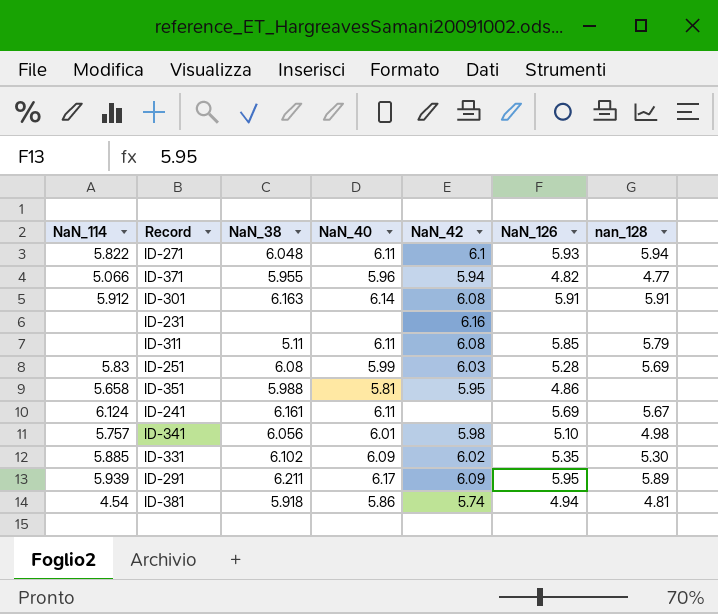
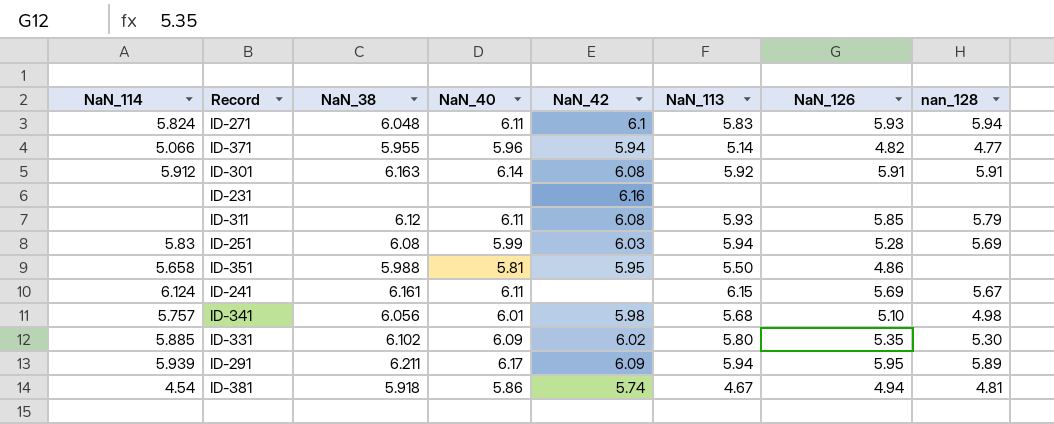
column NaN_113 | position: none -> 6
ID-271 | NaN_114: 5.822 -> 5.824
ID-311 | NaN_38: 5.11 -> 6.12

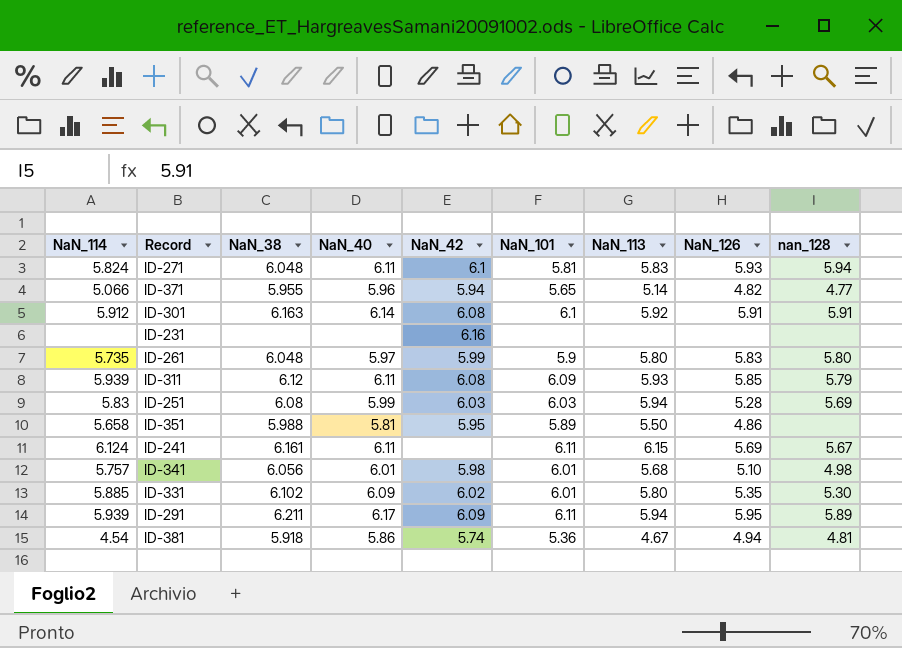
column NaN_101 | position: none -> 6
row ID-261: none -> 5.735 | 6.048 | 5.97 | 5.99 | 5.9 | 5.80 | 5.83 | 5.80
ID-311 | NaN_114: none -> 5.939

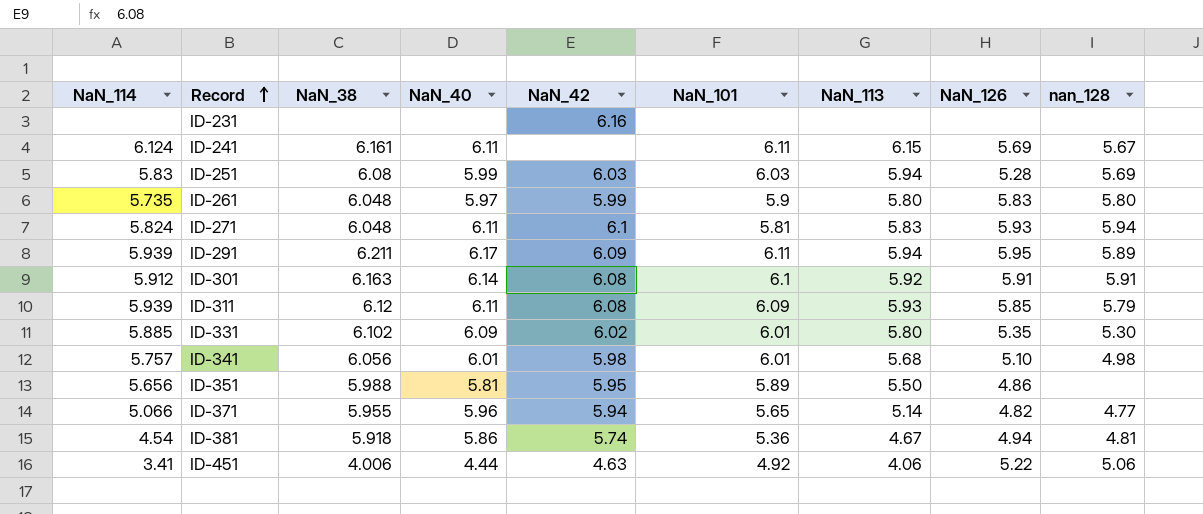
row order: none -> Record ascending
ID-351 | NaN_114: 5.658 -> 5.656
row ID-451: none -> 3.41 | 4.006 | 4.44 | 4.63 | 4.92 | 4.06 | 5.22 | 5.06

